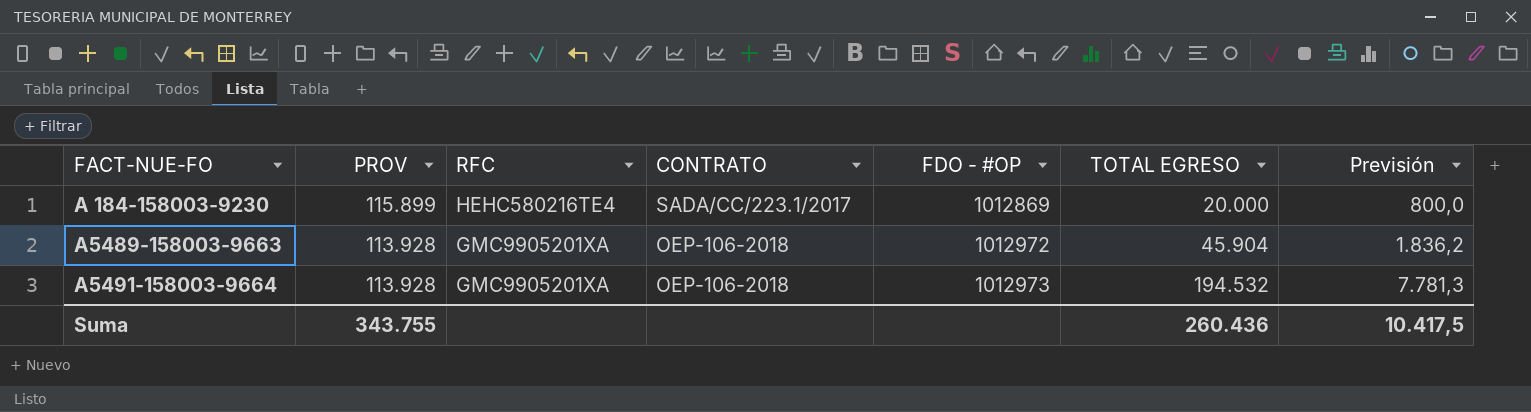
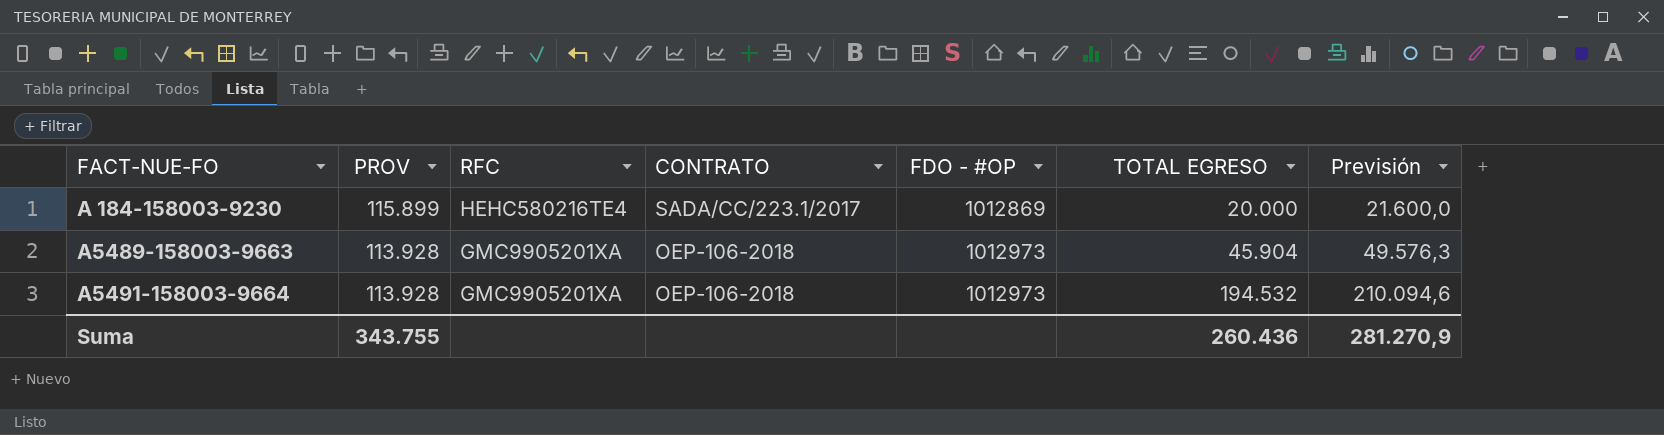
column Previsión | formula: [TOTAL EGRESO] * 0,04 -> [TOTAL EGRESO] * 1,08
A5489-158003-9663 | FDO - #OP: 1012972 -> 1012973
Suma | Previsión: 10.417,5 -> 281.270,9

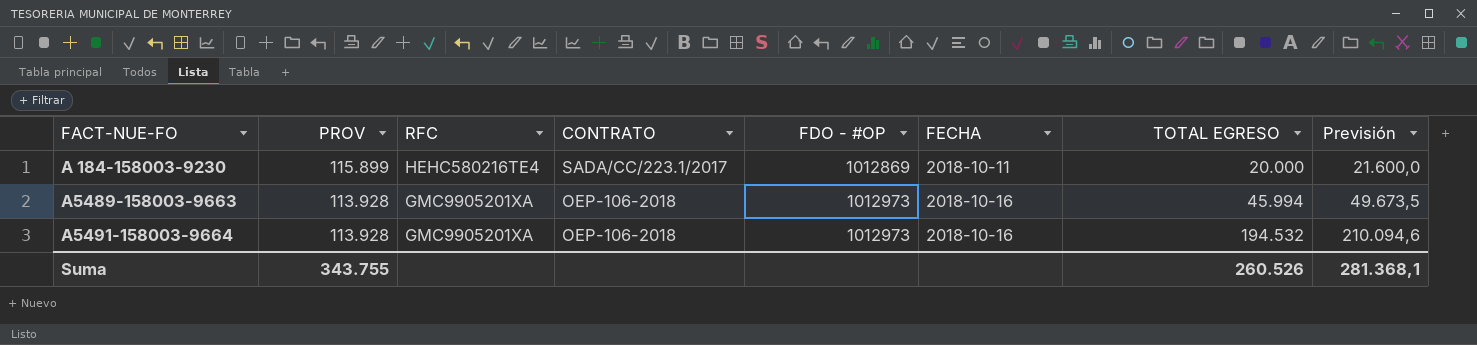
column FECHA | position: none -> 6
A5489-158003-9663 | TOTAL EGRESO: 45.904 -> 45.994
A5489-158003-9663 | Previsión: 49.576,3 -> 49.673,5
Suma | TOTAL EGRESO: 260.436 -> 260.526
Suma | Previsión: 281.270,9 -> 281.368,1

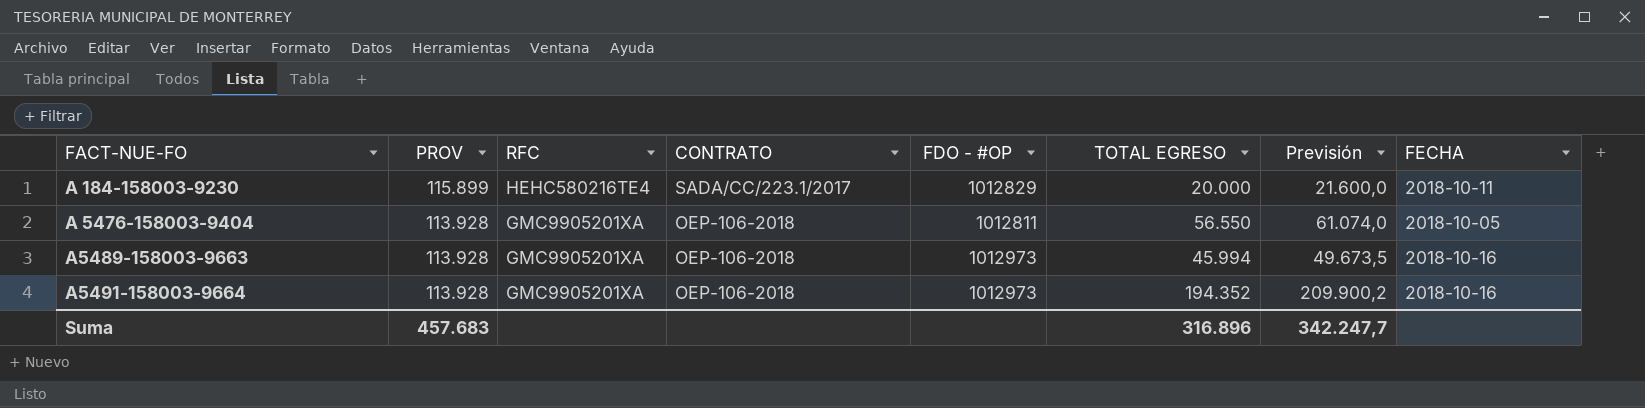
column FECHA | position: 6 -> 8
A 184-158003-9230 | FDO - #OP: 1012869 -> 1012829
row A 5476-158003-9404: none -> 113.928 | GMC9905201XA | OEP-106-2018 | 1012811 | 56.550 | 61.074,0 | 2018-10-05
A5491-158003-9664 | TOTAL EGRESO: 194.532 -> 194.352
A5491-158003-9664 | Previsión: 210.094,6 -> 209.900,2
Suma | PROV: 343.755 -> 457.683
Suma | TOTAL EGRESO: 260.526 -> 316.896
Suma | Previsión: 281.368,1 -> 342.247,7

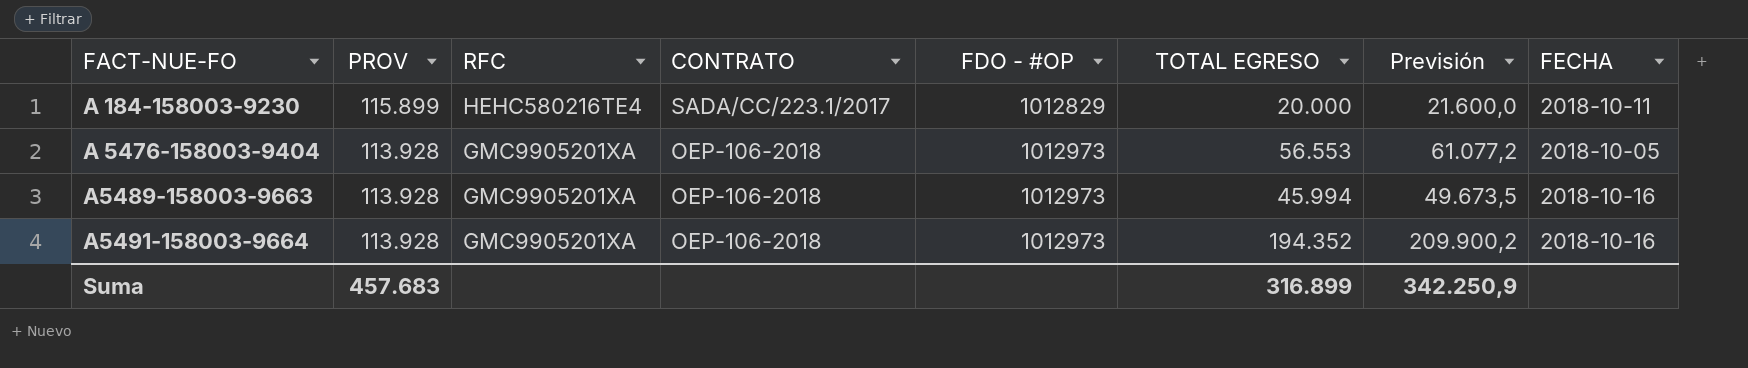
A 5476-158003-9404 | FDO - #OP: 1012811 -> 1012973
A 5476-158003-9404 | TOTAL EGRESO: 56.550 -> 56.553
A 5476-158003-9404 | Previsión: 61.074,0 -> 61.077,2
Suma | TOTAL EGRESO: 316.896 -> 316.899
Suma | Previsión: 342.247,7 -> 342.250,9

